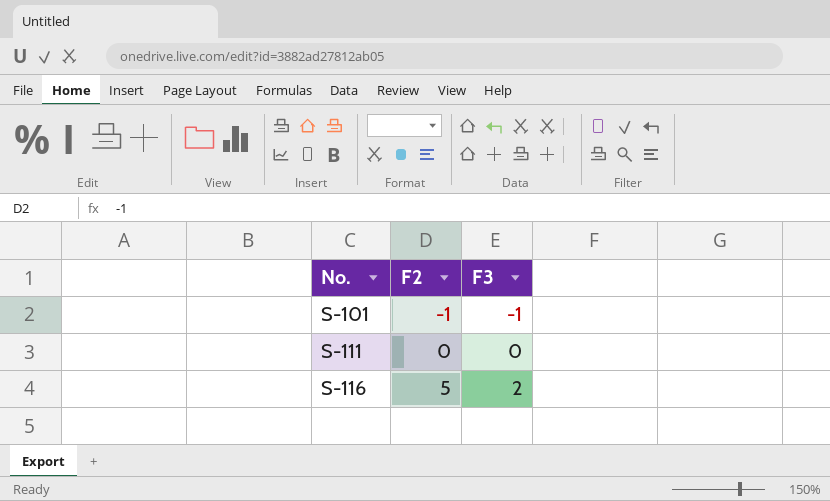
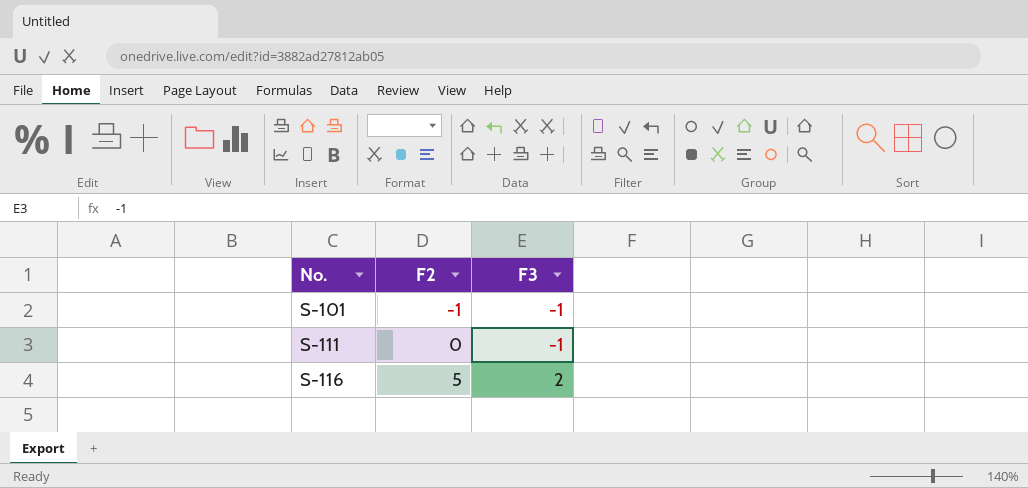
S-111 | F3: 0 -> -1

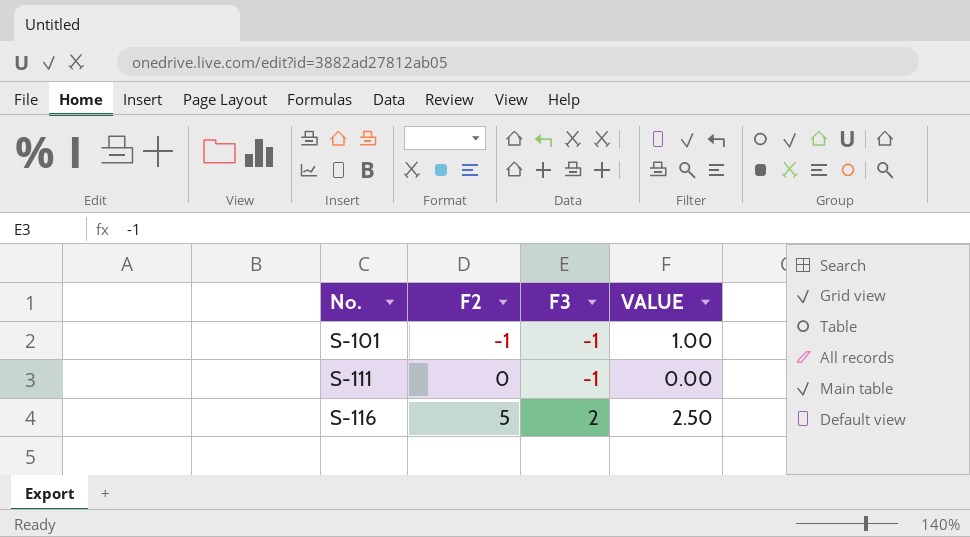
column VALUE | formula: none -> [F2] / [F3]

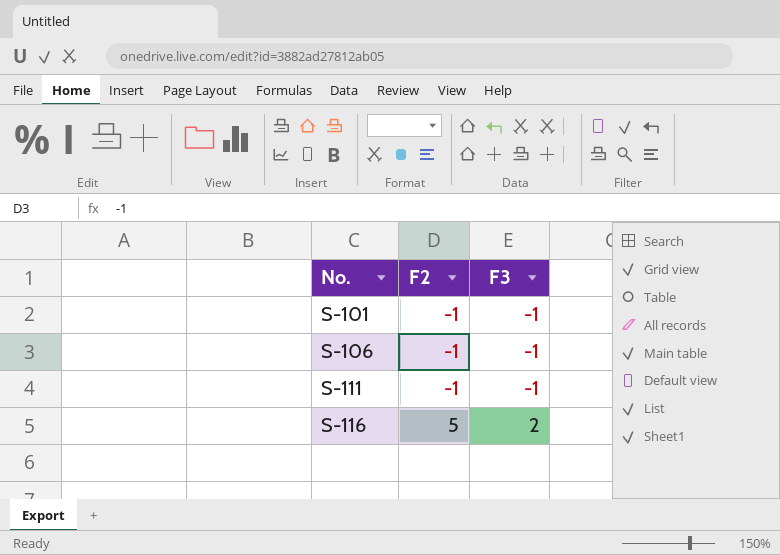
column VALUE | formula: [F2] / [F3] -> none
row S-106: none -> -1 | -1
S-111 | F2: 0 -> -1

